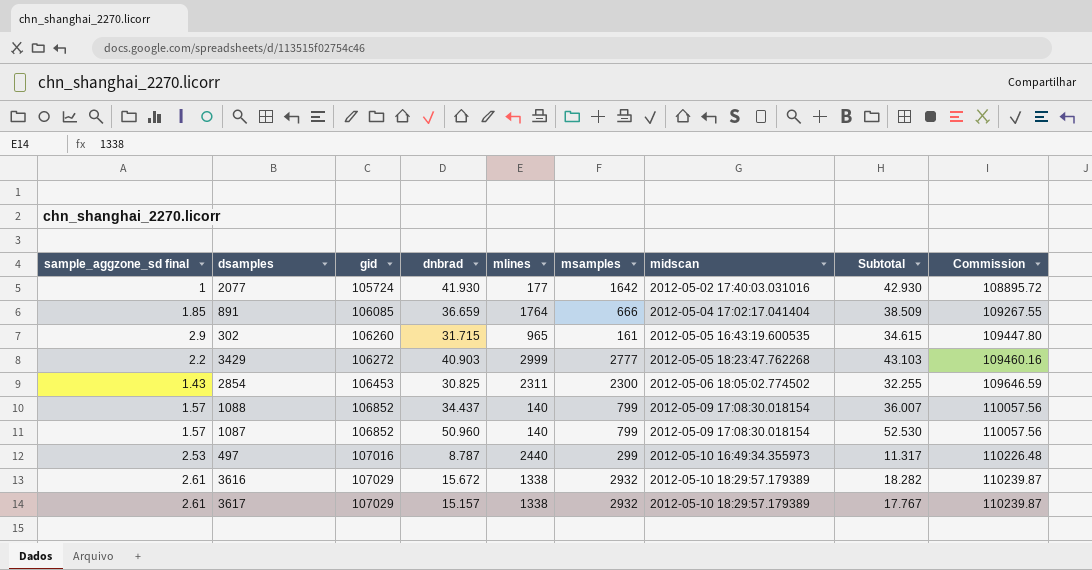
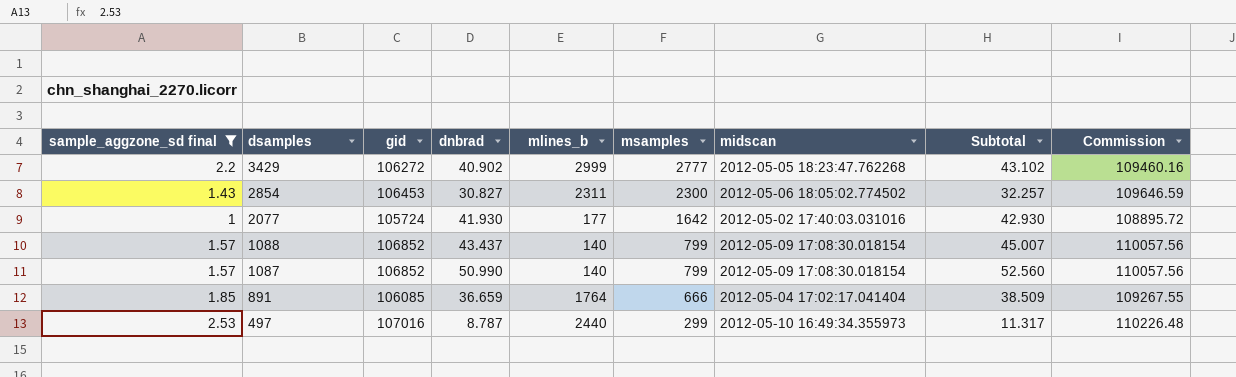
filter: none -> sample_aggzone_sd final <= 2.53
row order: gid ascending -> dsamples descending
column name: mlines -> mlines_b
3429 | dnbrad: 40.903 -> 40.902
3429 | Subtotal: 43.103 -> 43.102
2854 | dnbrad: 30.825 -> 30.827
2854 | Subtotal: 32.255 -> 32.257
1088 | dnbrad: 34.437 -> 43.437
1088 | Subtotal: 36.007 -> 45.007
1087 | dnbrad: 50.960 -> 50.990
1087 | Subtotal: 52.530 -> 52.560

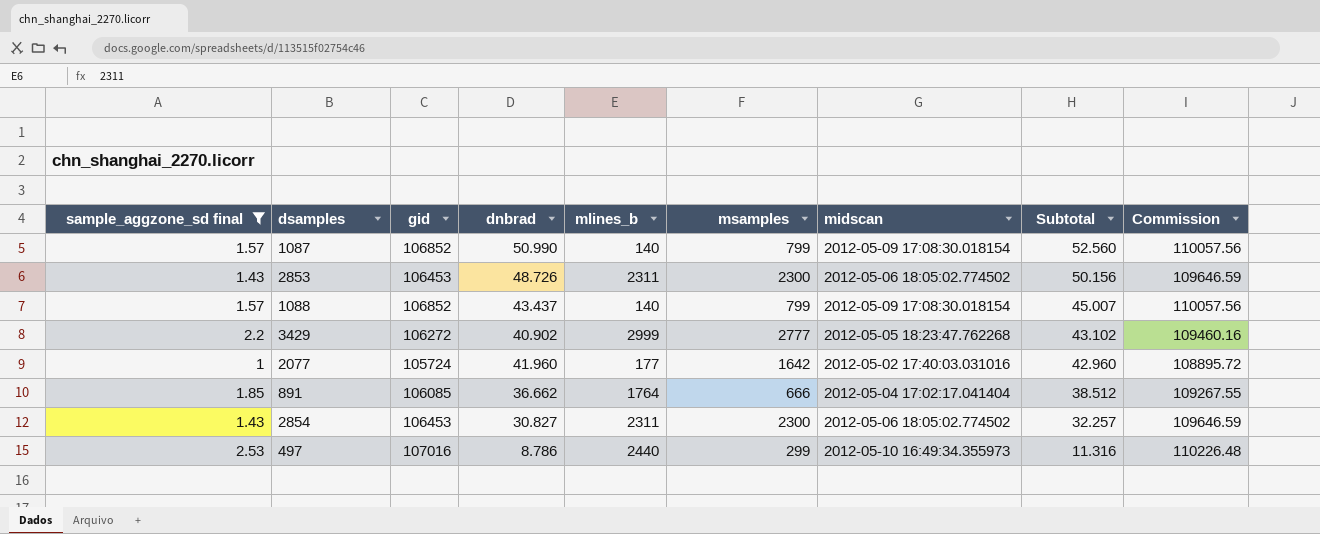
row order: dsamples descending -> Subtotal descending
row 2853: none -> 1.43 | 106453 | 48.726 | 2311 | 2300 | 2012-05-06 18:05:02.774502 | 50.156 | 109646.59
2077 | dnbrad: 41.930 -> 41.960
2077 | Subtotal: 42.930 -> 42.960
891 | dnbrad: 36.659 -> 36.662
891 | Subtotal: 38.509 -> 38.512
497 | dnbrad: 8.787 -> 8.786
497 | Subtotal: 11.317 -> 11.316

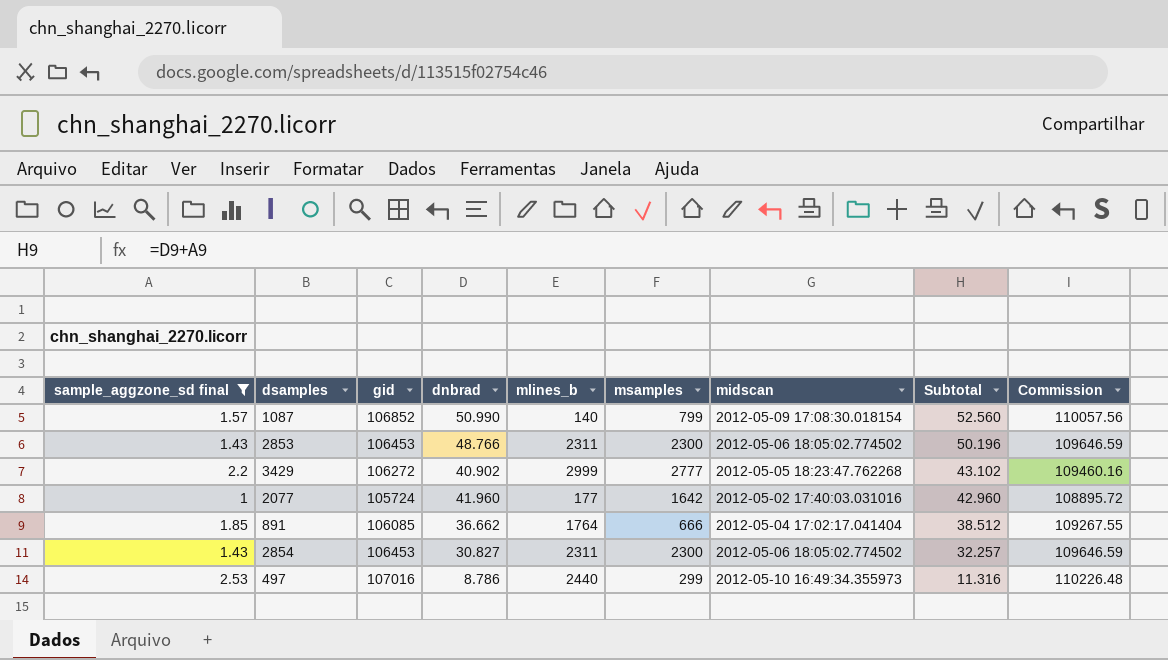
row 1088: 1.57 | 106852 | 43.437 | 140 | 799 | 2012-05-09 17:08:30.018154 | 45.007 | 110057.56 -> none
2853 | dnbrad: 48.726 -> 48.766
2853 | Subtotal: 50.156 -> 50.196

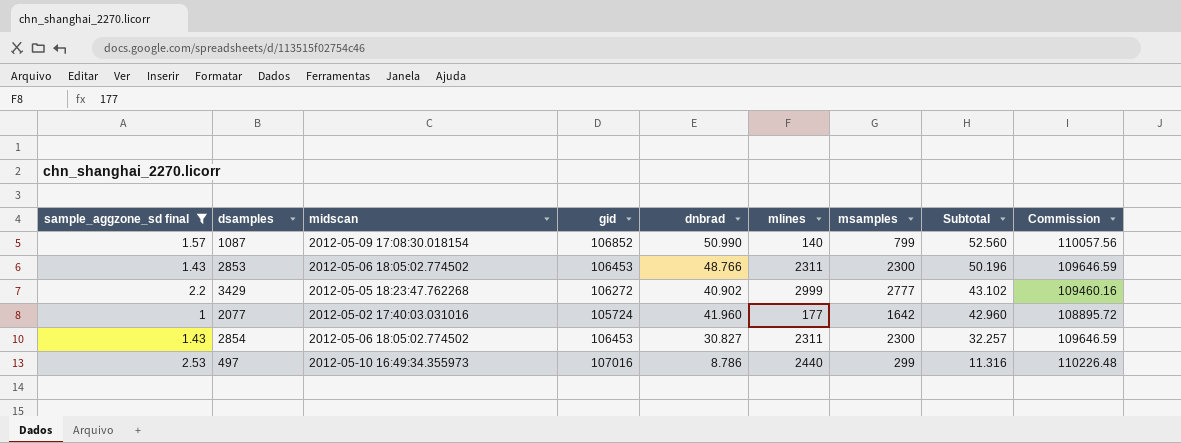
column midscan | position: 7 -> 3
column name: mlines_b -> mlines
row 891: 1.85 | 106085 | 36.662 | 1764 | 666 | 2012-05-04 17:02:17.041404 | 38.512 | 109267.55 -> none

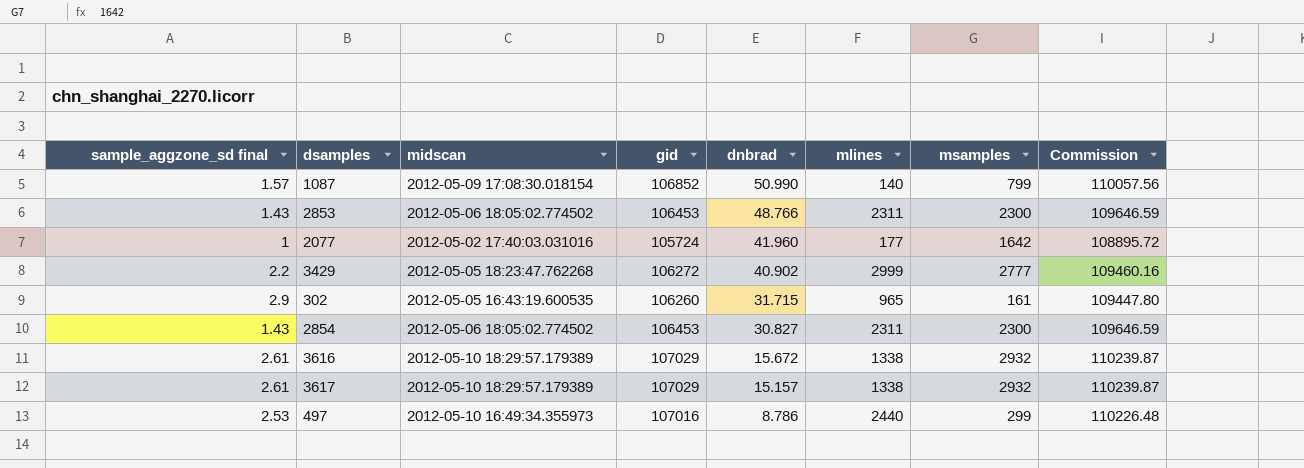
filter: sample_aggzone_sd final <= 2.53 -> none
row order: Subtotal descending -> dnbrad descending
column Subtotal | formula: [sample_aggzone_sd final] + [dnbrad] -> none

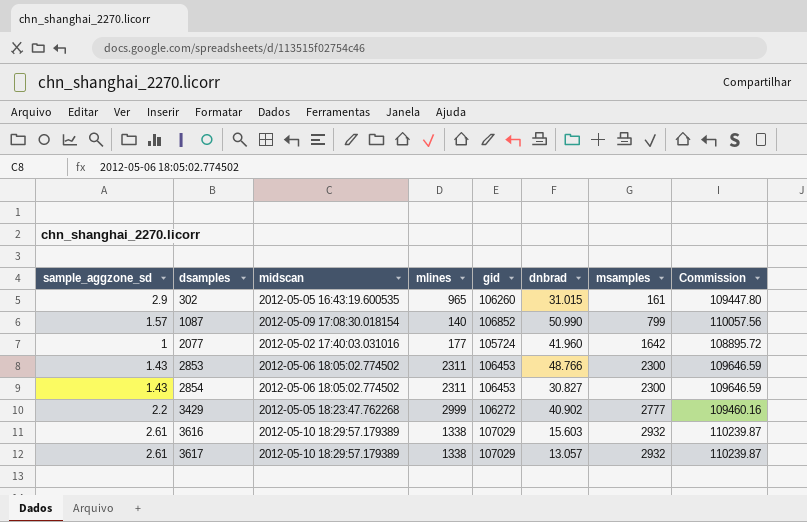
row order: dnbrad descending -> dsamples ascending
column name: sample_aggzone_sd final -> sample_aggzone_sd
column mlines | position: 6 -> 4
row 497: 2.53 | 2012-05-10 16:49:34.355973 | 107016 | 8.786 | 2440 | 299 | 110226.48 -> none
302 | dnbrad: 31.715 -> 31.015
3616 | dnbrad: 15.672 -> 15.603
3617 | dnbrad: 15.157 -> 13.057

